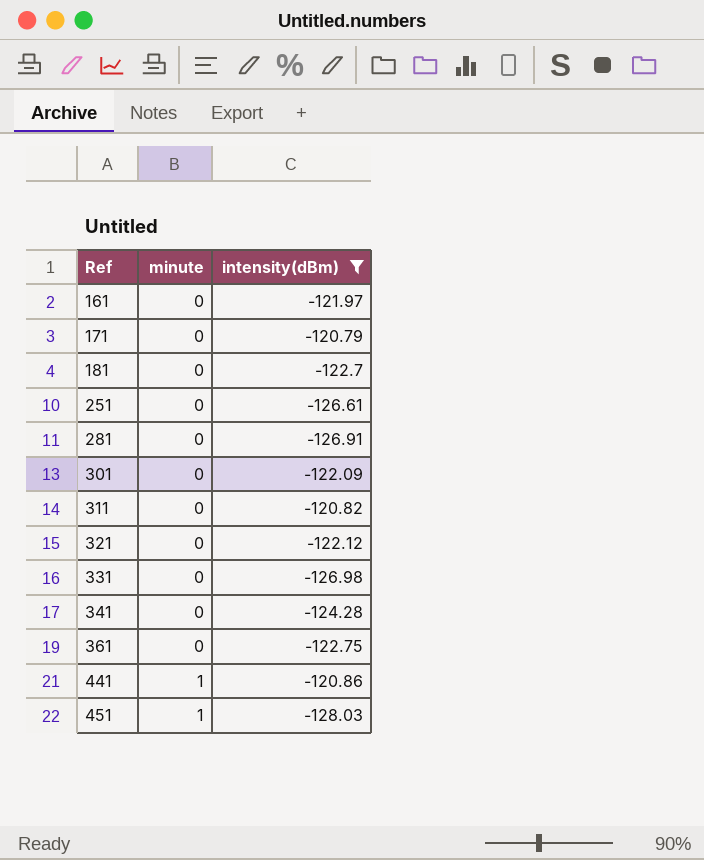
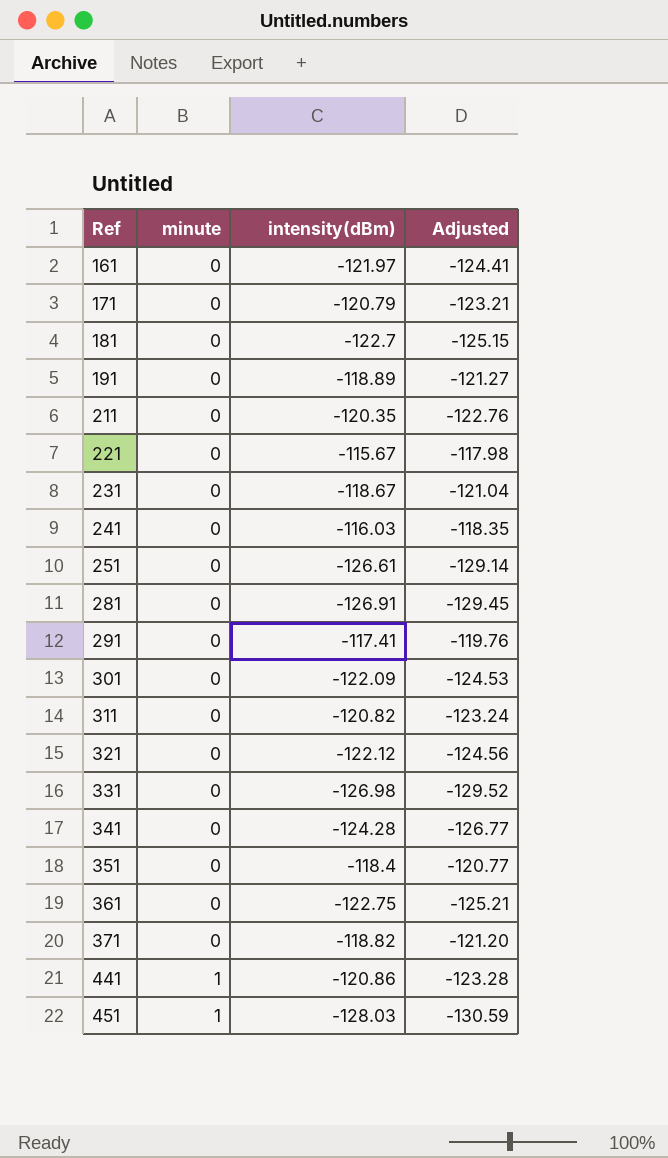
filter: intensity(dBm) <= -120.79 -> none
column Adjusted | formula: none -> [intensity(dBm)] * 1.02

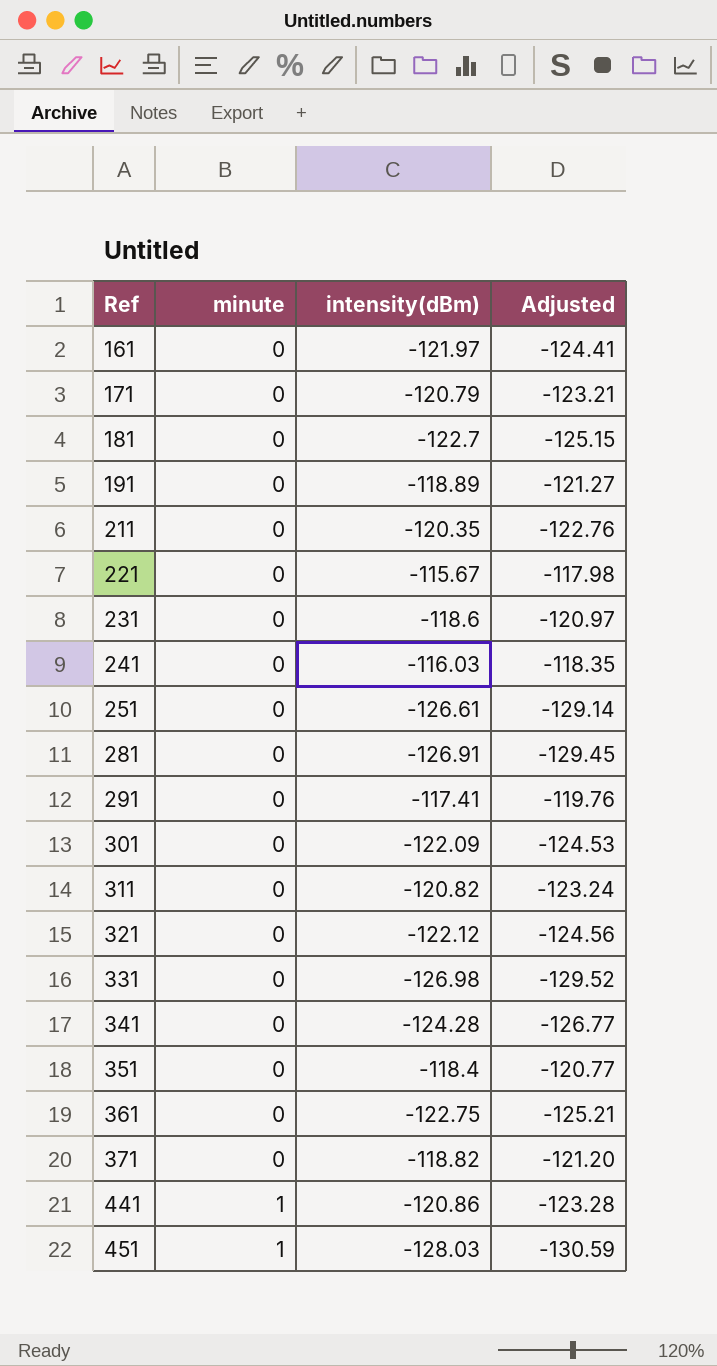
231 | intensity(dBm): -118.67 -> -118.6
231 | Adjusted: -121.04 -> -120.97

